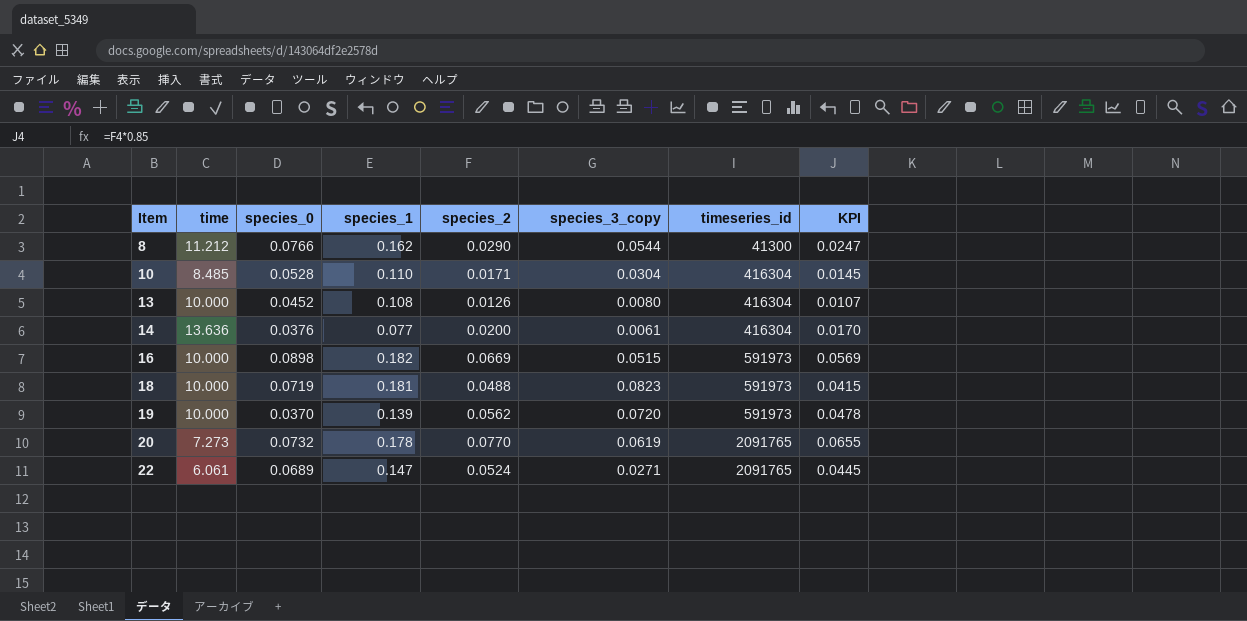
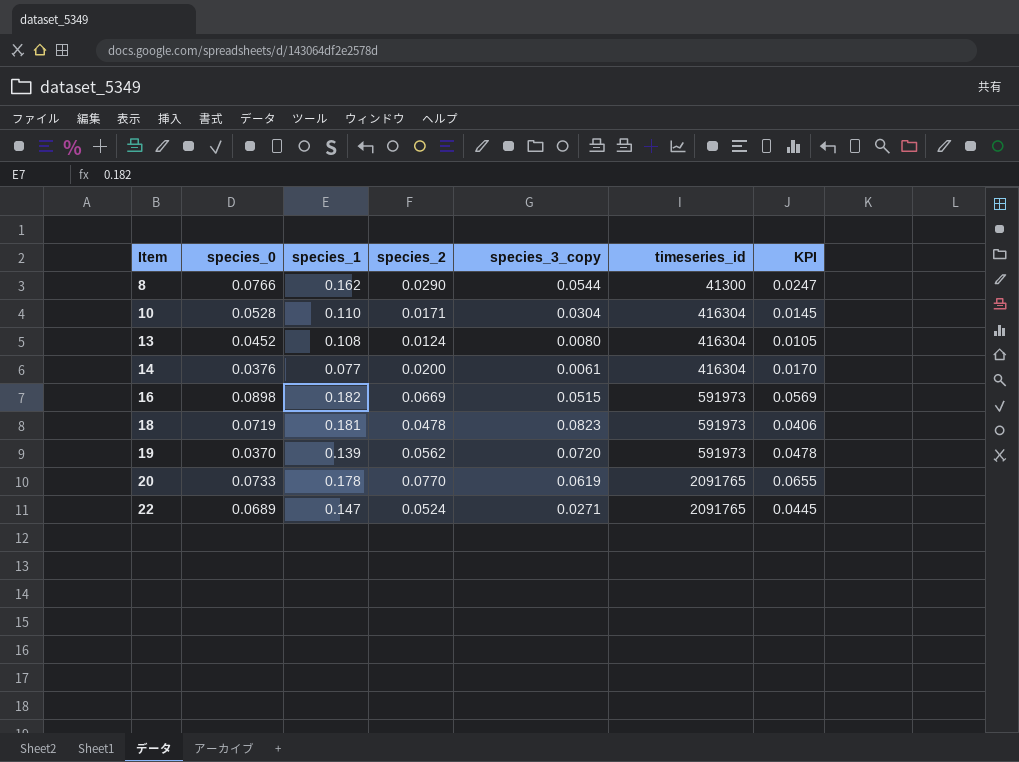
column time | position: 2 -> none
13 | species_2: 0.0126 -> 0.0124
13 | KPI: 0.0107 -> 0.0105
18 | species_2: 0.0488 -> 0.0478
18 | KPI: 0.0415 -> 0.0406
20 | species_0: 0.0732 -> 0.0733

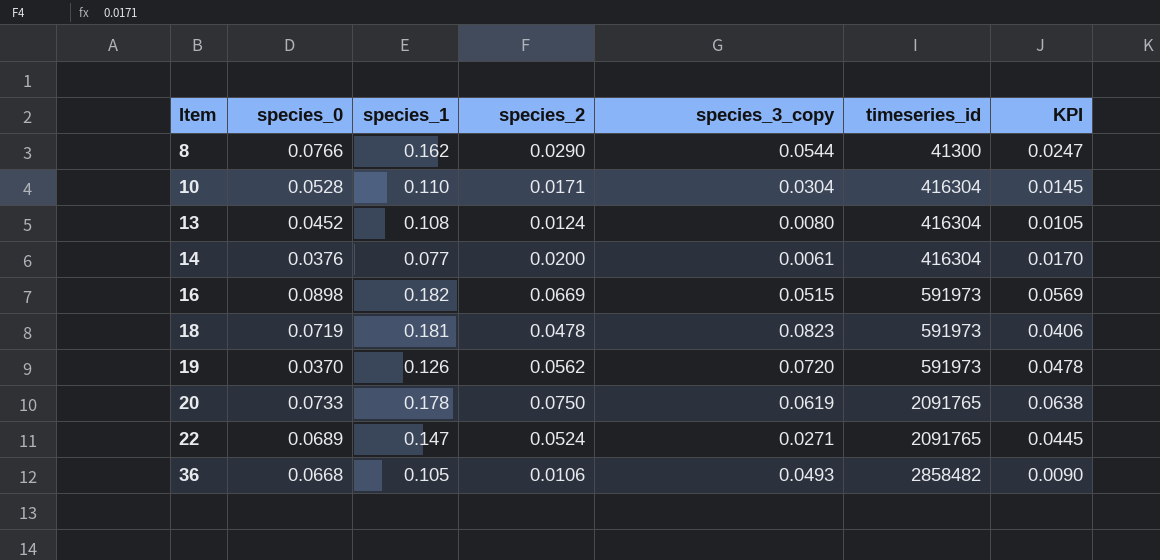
19 | species_1: 0.139 -> 0.126
20 | species_2: 0.0770 -> 0.0750
20 | KPI: 0.0655 -> 0.0638
row 36: none -> 0.0668 | 0.105 | 0.0106 | 0.0493 | 2858482 | 0.0090

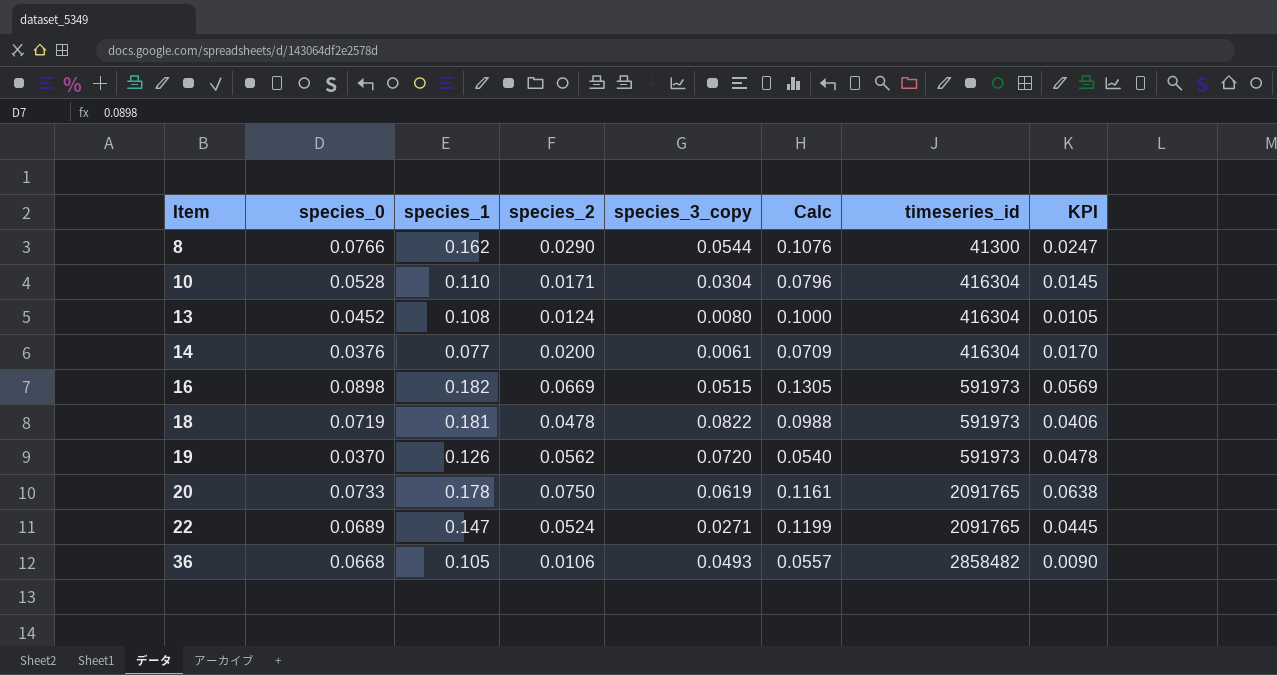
column Calc | formula: none -> [species_1] - [species_3_copy]
18 | species_3_copy: 0.0823 -> 0.0822

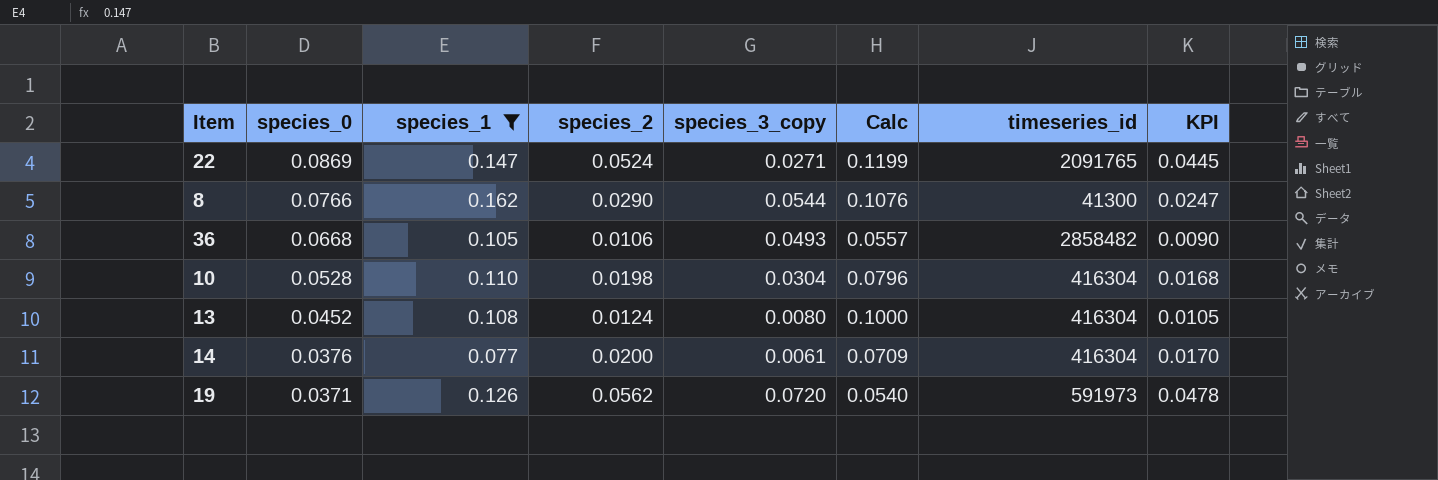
filter: none -> species_1 <= 0.162
row order: Item ascending -> species_0 descending
22 | species_0: 0.0689 -> 0.0869
10 | species_2: 0.0171 -> 0.0198
10 | KPI: 0.0145 -> 0.0168
19 | species_0: 0.0370 -> 0.0371

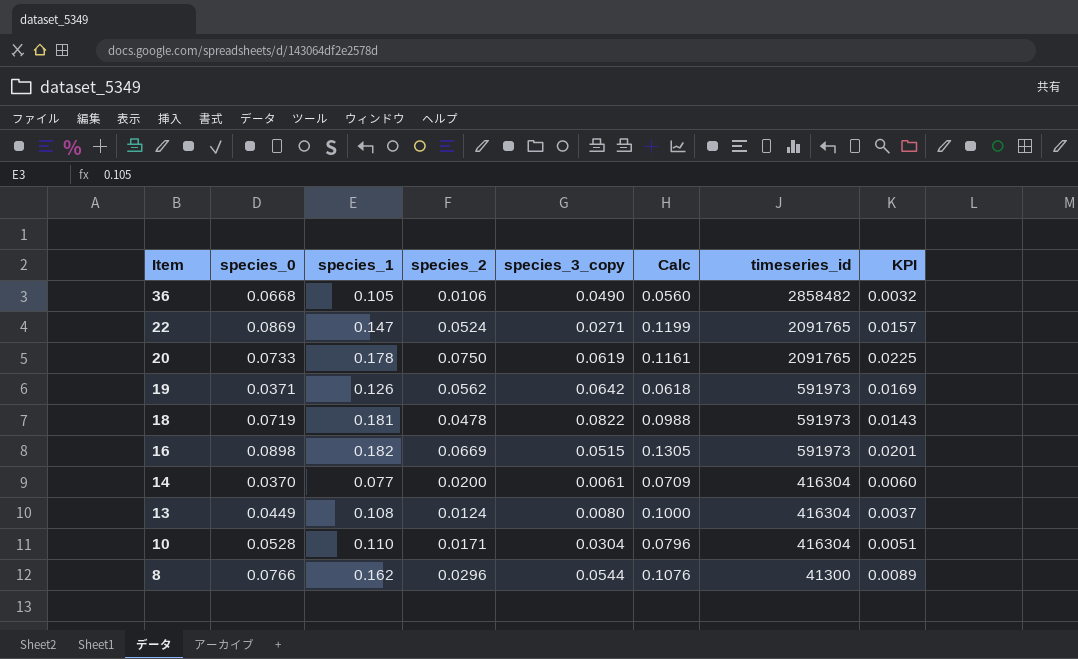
filter: species_1 <= 0.162 -> none
row order: species_0 descending -> Item descending
column KPI | formula: [species_2] * 0.85 -> [species_2] * 0.3
36 | species_3_copy: 0.0493 -> 0.0490
36 | Calc: 0.0557 -> 0.0560
19 | species_3_copy: 0.0720 -> 0.0642
19 | Calc: 0.0540 -> 0.0618
14 | species_0: 0.0376 -> 0.0370
13 | species_0: 0.0452 -> 0.0449
10 | species_2: 0.0198 -> 0.0171
8 | species_2: 0.0290 -> 0.0296

